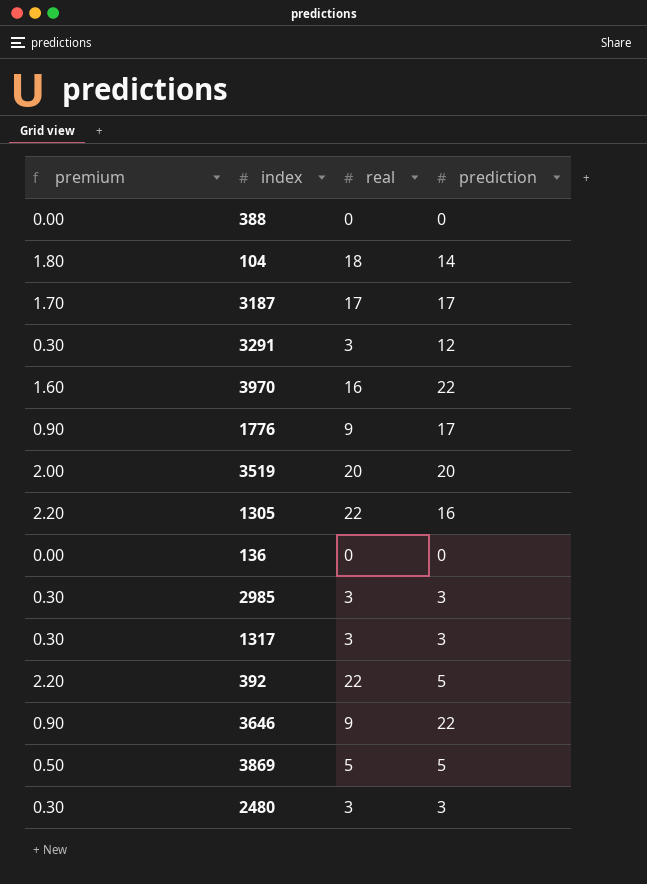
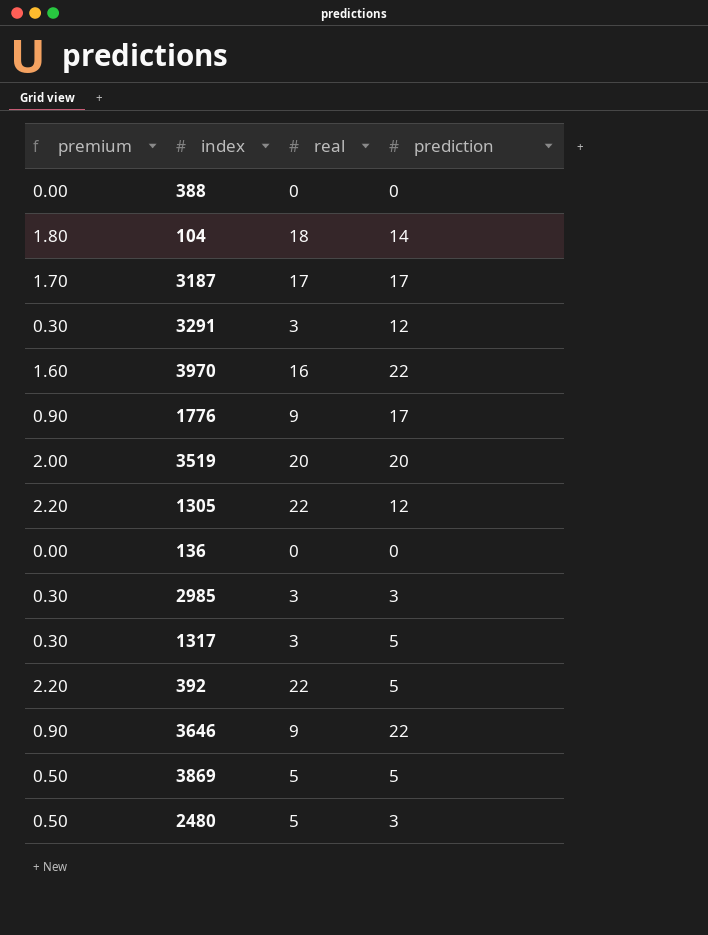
1305 | prediction: 16 -> 12
1317 | prediction: 3 -> 5
2480 | premium: 0.30 -> 0.50
2480 | real: 3 -> 5

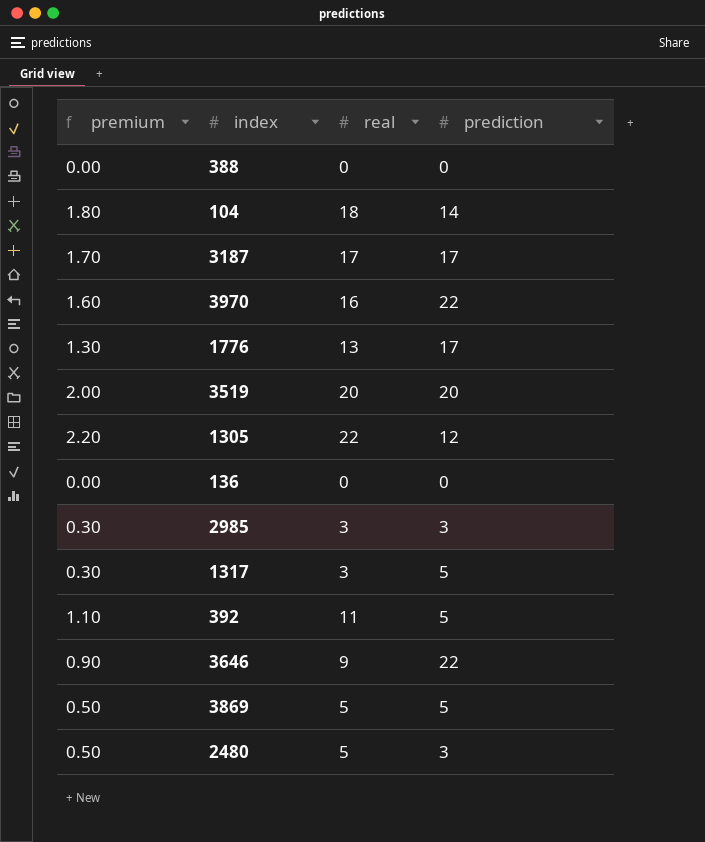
row 3291: 0.30 | 3 | 12 -> none
1776 | premium: 0.90 -> 1.30
1776 | real: 9 -> 13
392 | premium: 2.20 -> 1.10
392 | real: 22 -> 11

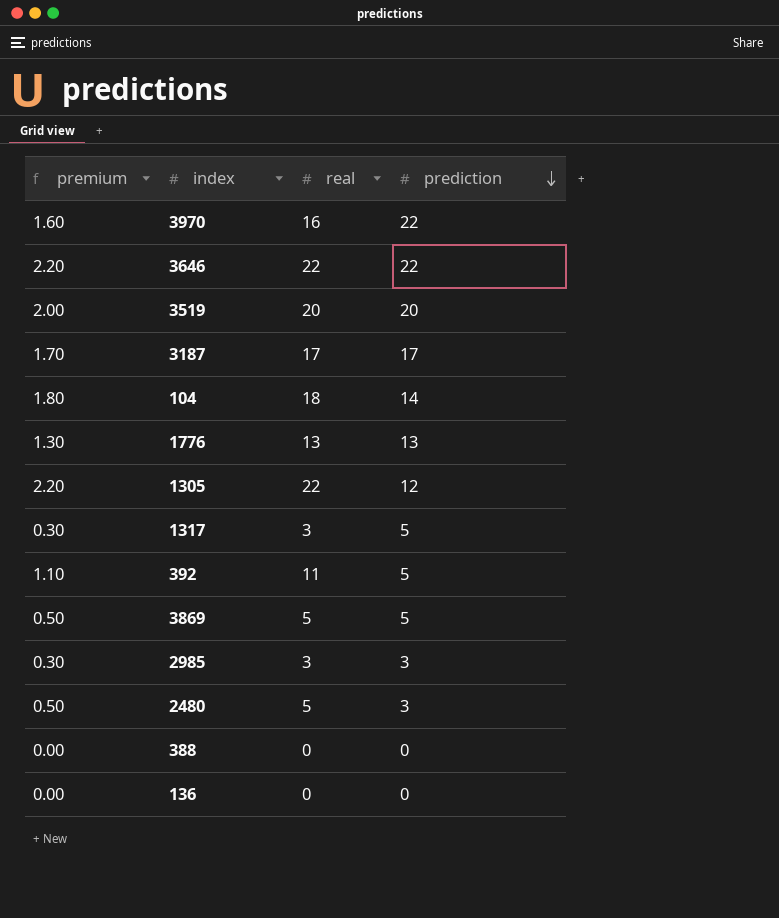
row order: none -> prediction descending
3646 | premium: 0.90 -> 2.20
3646 | real: 9 -> 22
1776 | prediction: 17 -> 13

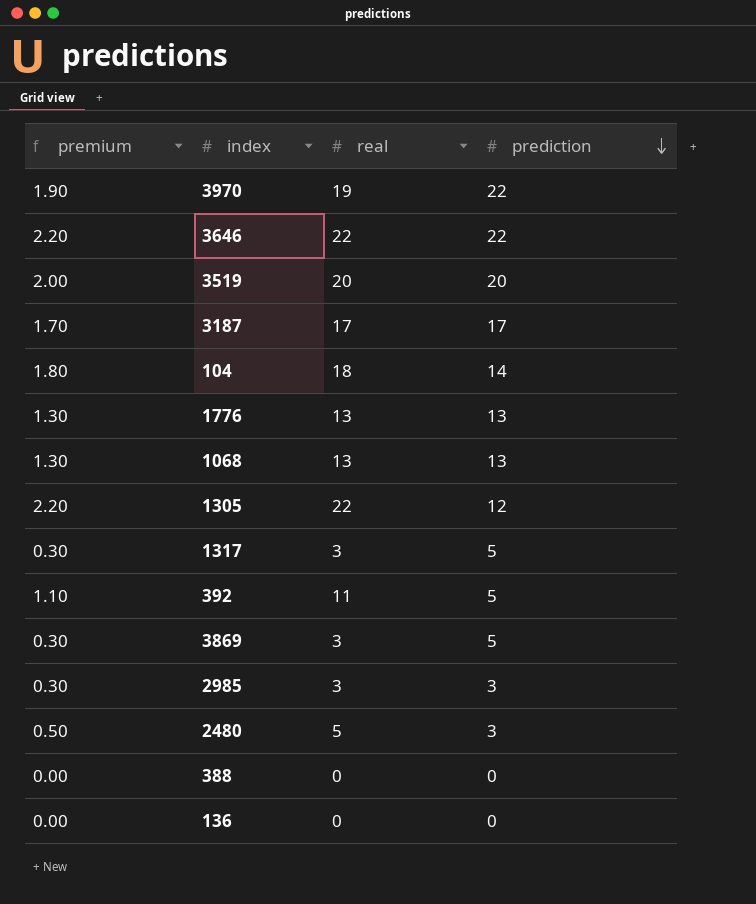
3970 | premium: 1.60 -> 1.90
3970 | real: 16 -> 19
row 1068: none -> 1.30 | 13 | 13
3869 | premium: 0.50 -> 0.30
3869 | real: 5 -> 3

